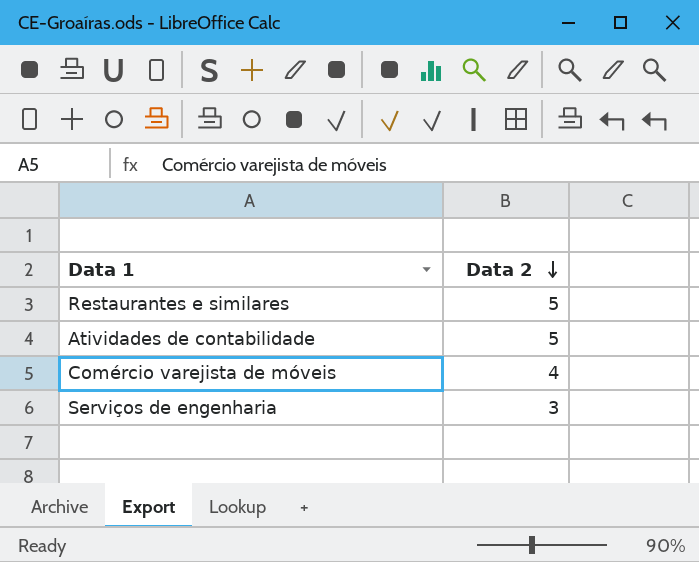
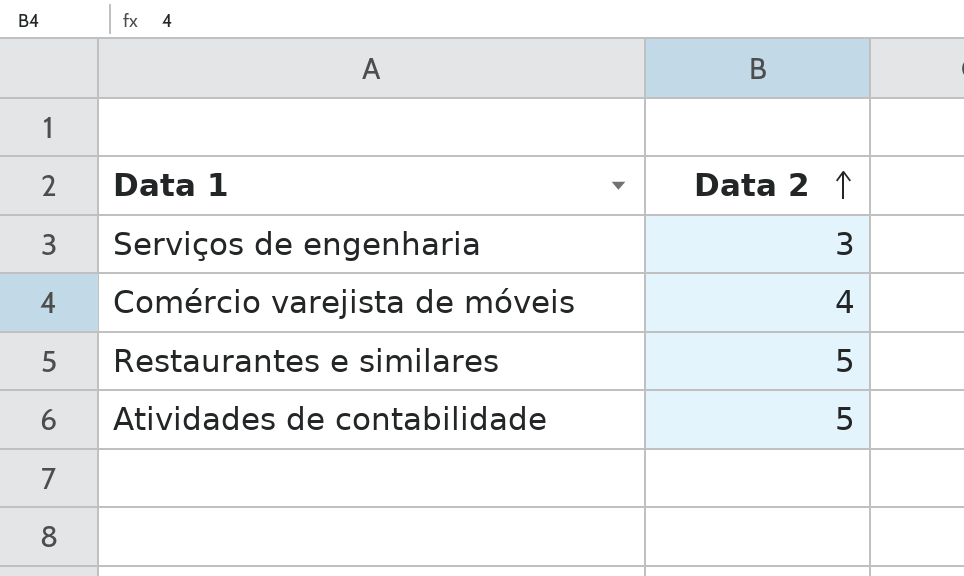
row order: Data 2 descending -> Data 2 ascending

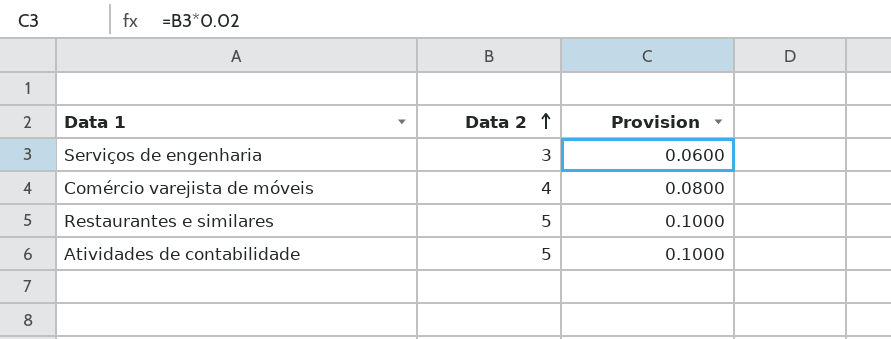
column Provision | formula: none -> [Data 2] * 0.02

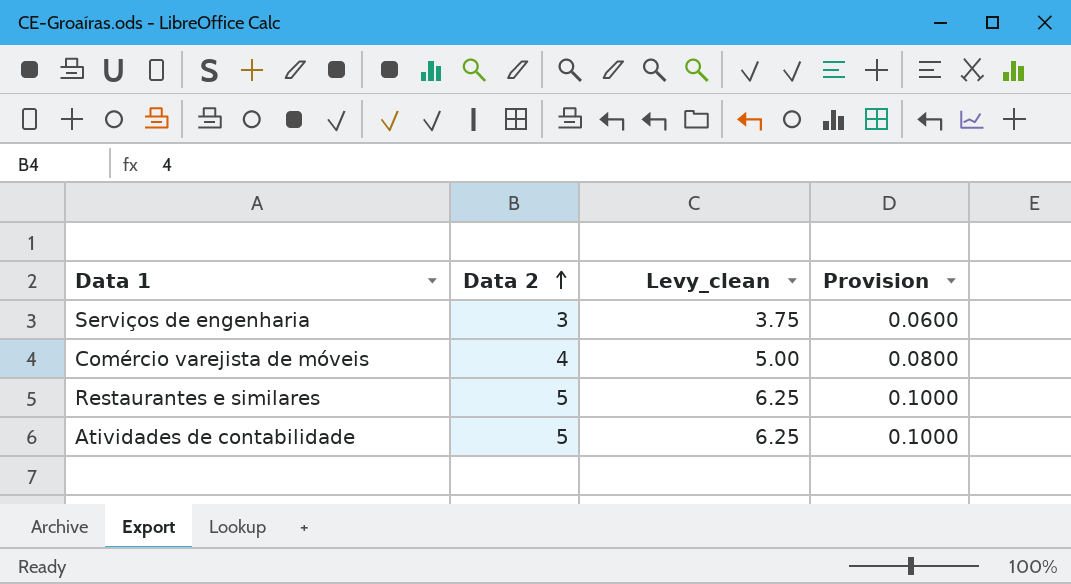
column Levy_clean | formula: none -> [Data 2] * 1.25

